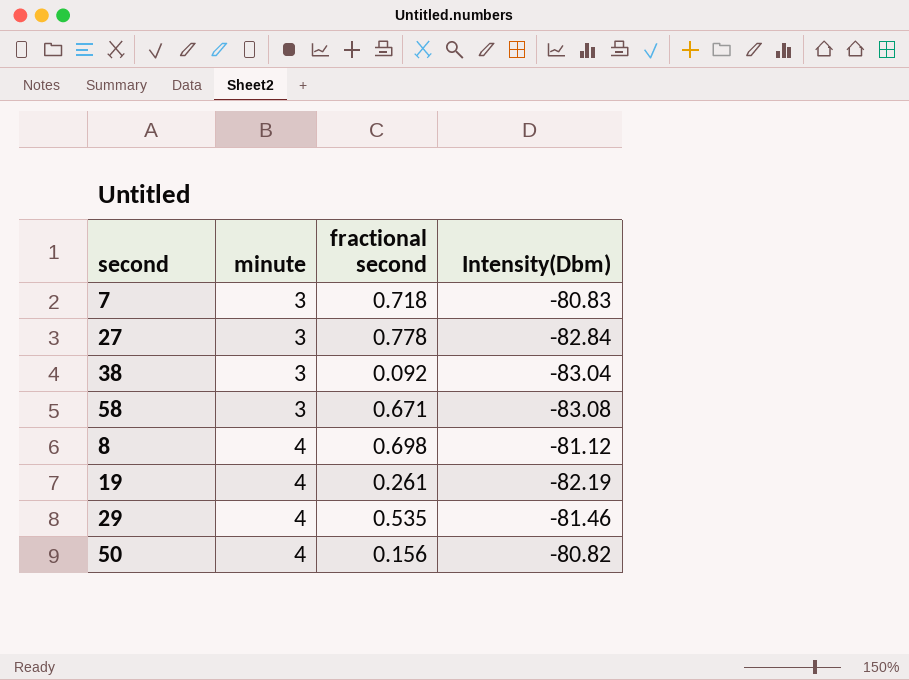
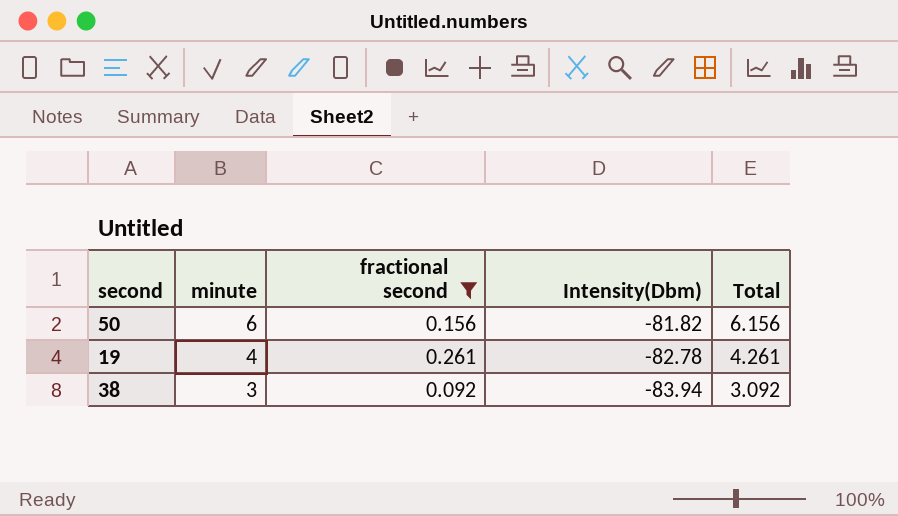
filter: none -> fractional second <= 0.261
row order: minute ascending -> minute descending
column Total | formula: none -> [minute] + [fractional second]
50 | minute: 4 -> 6
50 | Intensity(Dbm): -80.82 -> -81.82
19 | Intensity(Dbm): -82.19 -> -82.78
38 | Intensity(Dbm): -83.04 -> -83.94

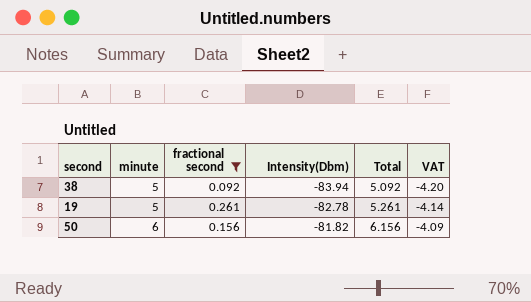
row order: minute descending -> minute ascending
column VAT | formula: none -> [Intensity(Dbm)] * 0.05
38 | minute: 3 -> 5
38 | Total: 3.092 -> 5.092
19 | minute: 4 -> 5
19 | Total: 4.261 -> 5.261

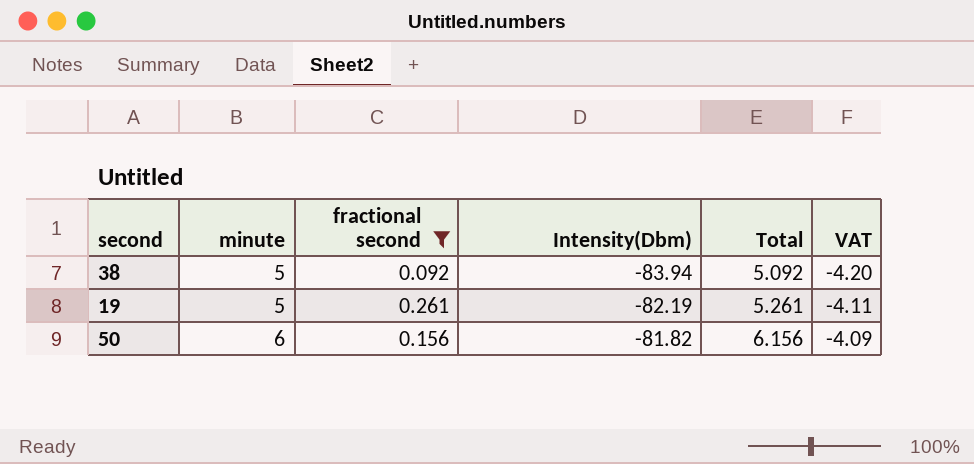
19 | Intensity(Dbm): -82.78 -> -82.19
19 | VAT: -4.14 -> -4.11

